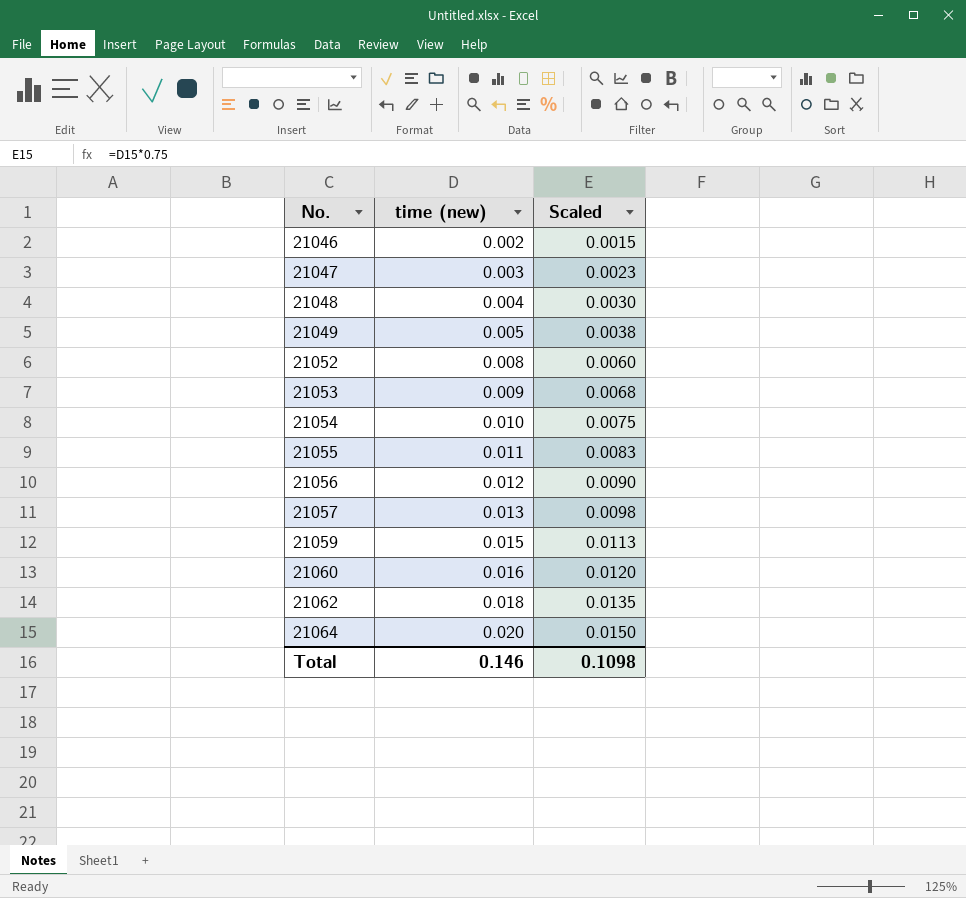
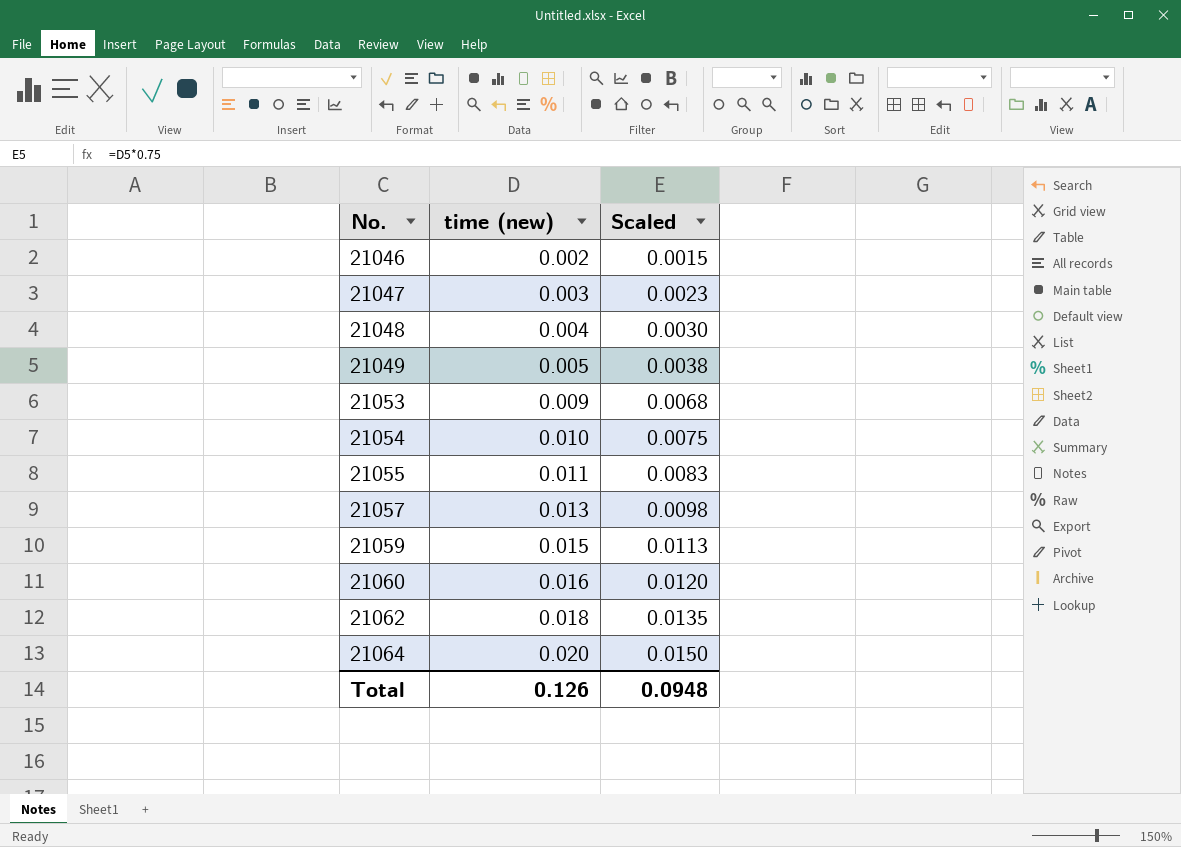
row 21052: 0.008 | 0.0060 -> none
row 21056: 0.012 | 0.0090 -> none
Total | time (new): 0.146 -> 0.126
Total | Scaled: 0.1098 -> 0.0948

